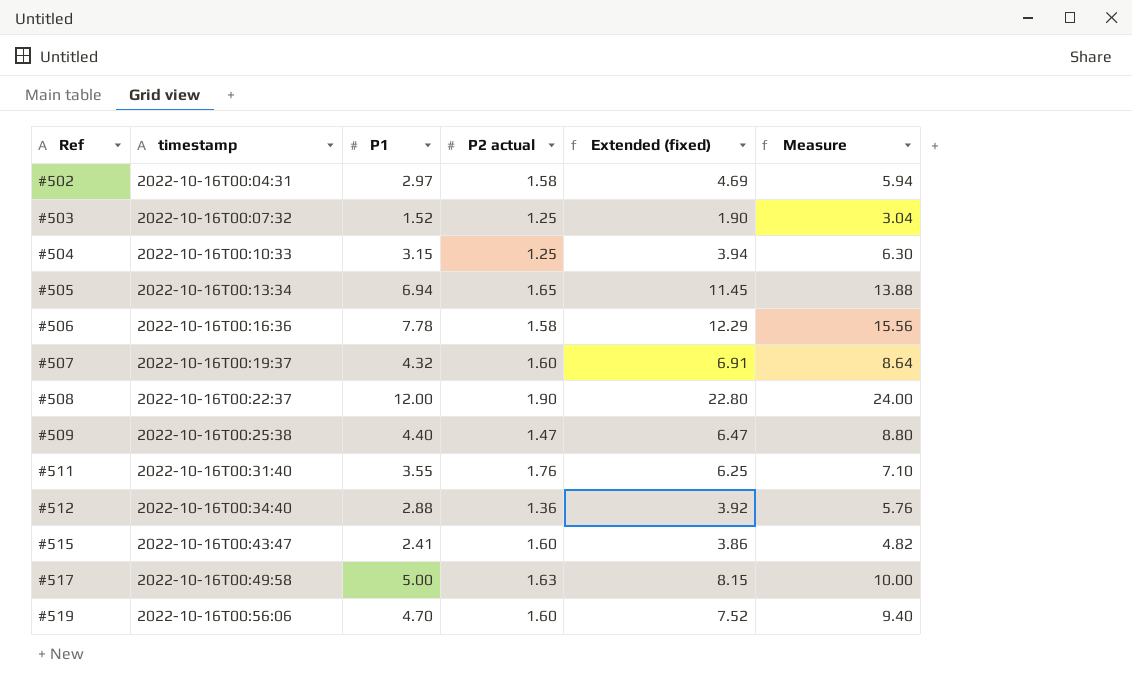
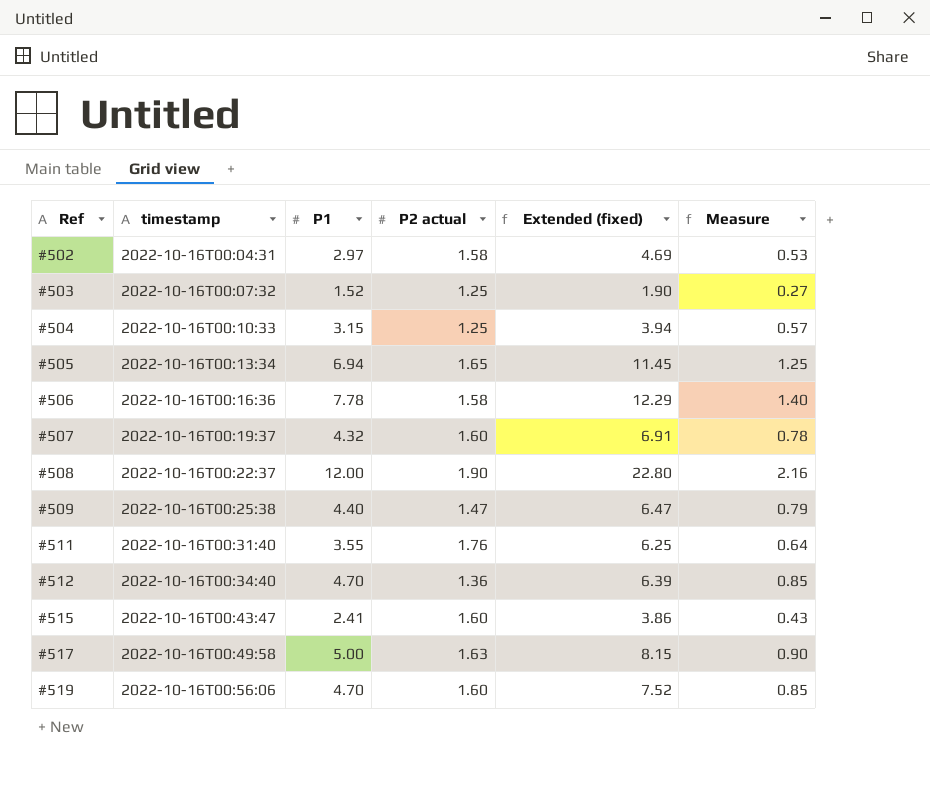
column Measure | formula: [P1] * 2 -> [P1] * 0.18
#512 | P1: 2.88 -> 4.70
#512 | Extended (fixed): 3.92 -> 6.39

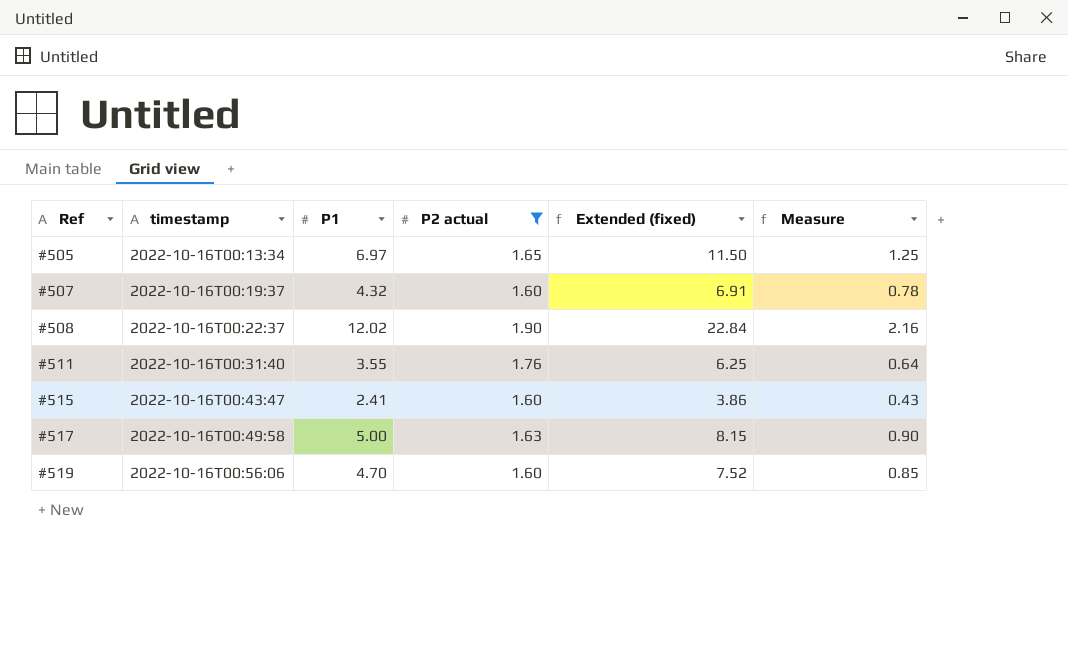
filter: none -> P2 actual >= 1.60
#505 | P1: 6.94 -> 6.97
#505 | Extended (fixed): 11.45 -> 11.50
#508 | P1: 12.00 -> 12.02
#508 | Extended (fixed): 22.80 -> 22.84

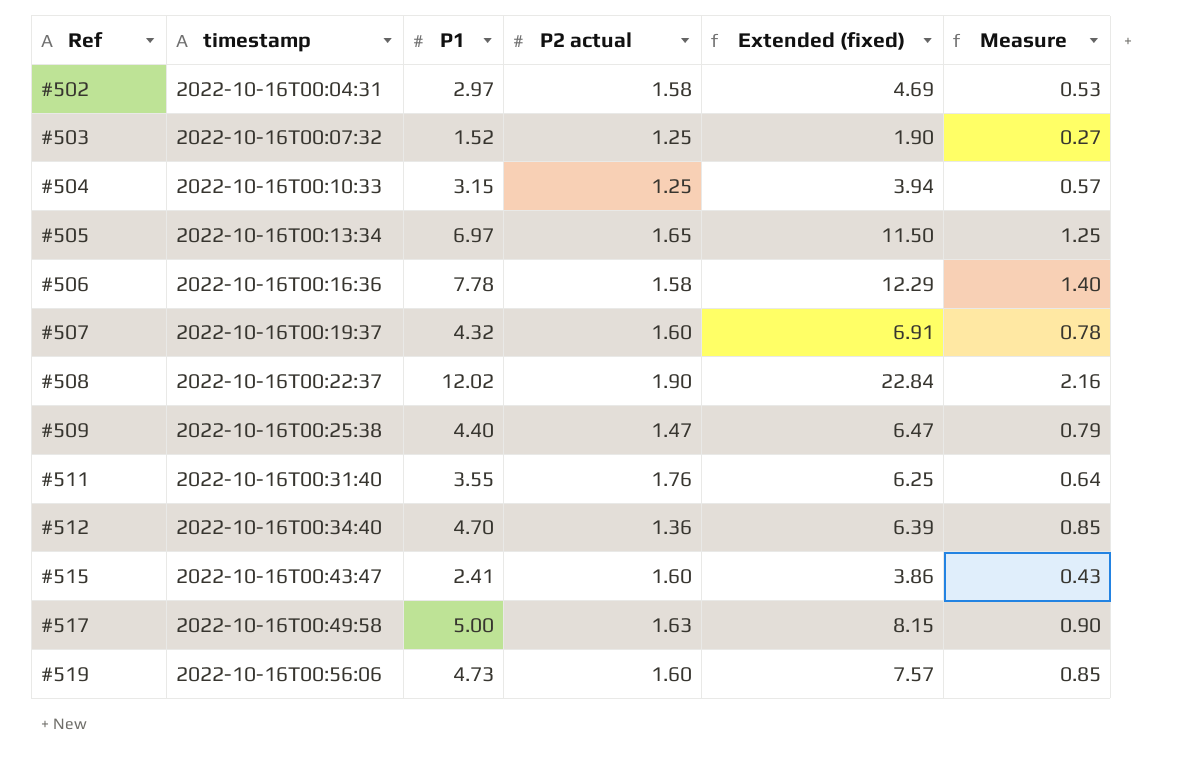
filter: P2 actual >= 1.60 -> none
#519 | P1: 4.70 -> 4.73
#519 | Extended (fixed): 7.52 -> 7.57

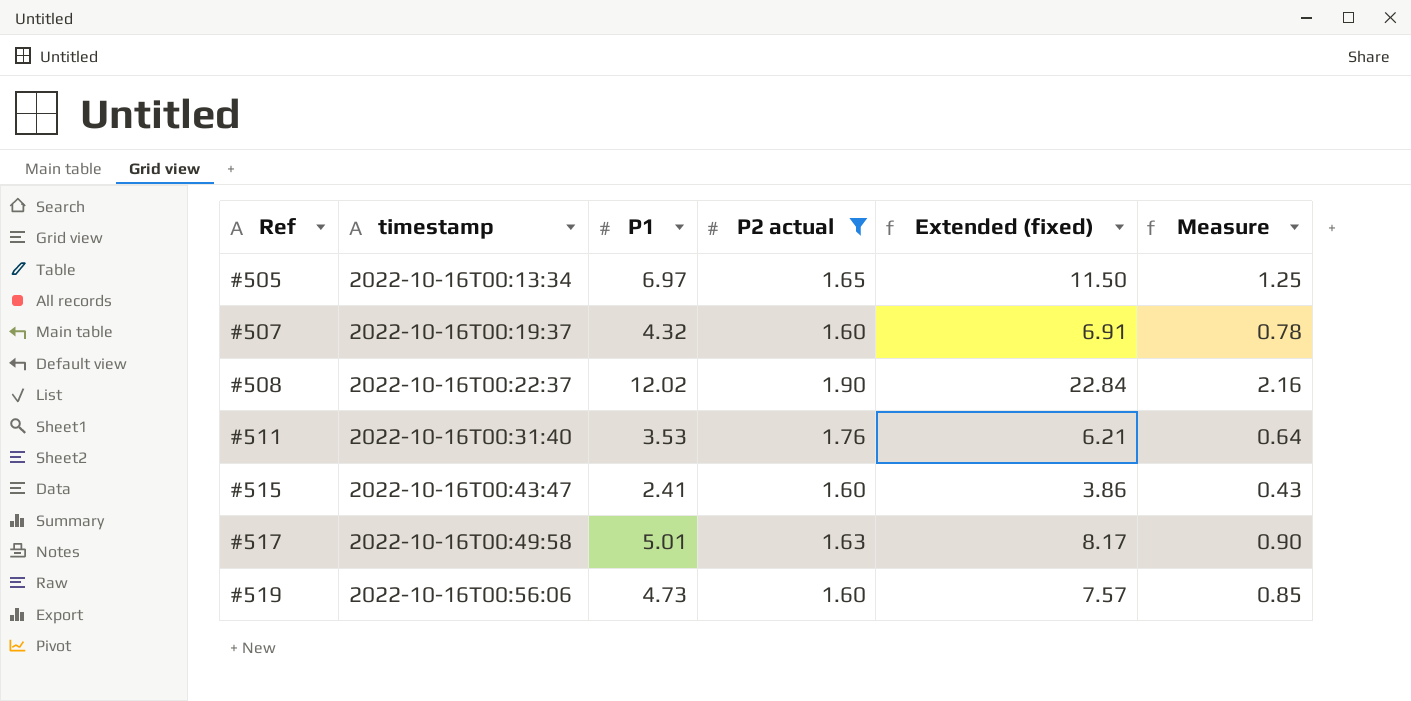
filter: none -> P2 actual >= 1.60
#511 | P1: 3.55 -> 3.53
#511 | Extended (fixed): 6.25 -> 6.21
#517 | P1: 5.00 -> 5.01
#517 | Extended (fixed): 8.15 -> 8.17

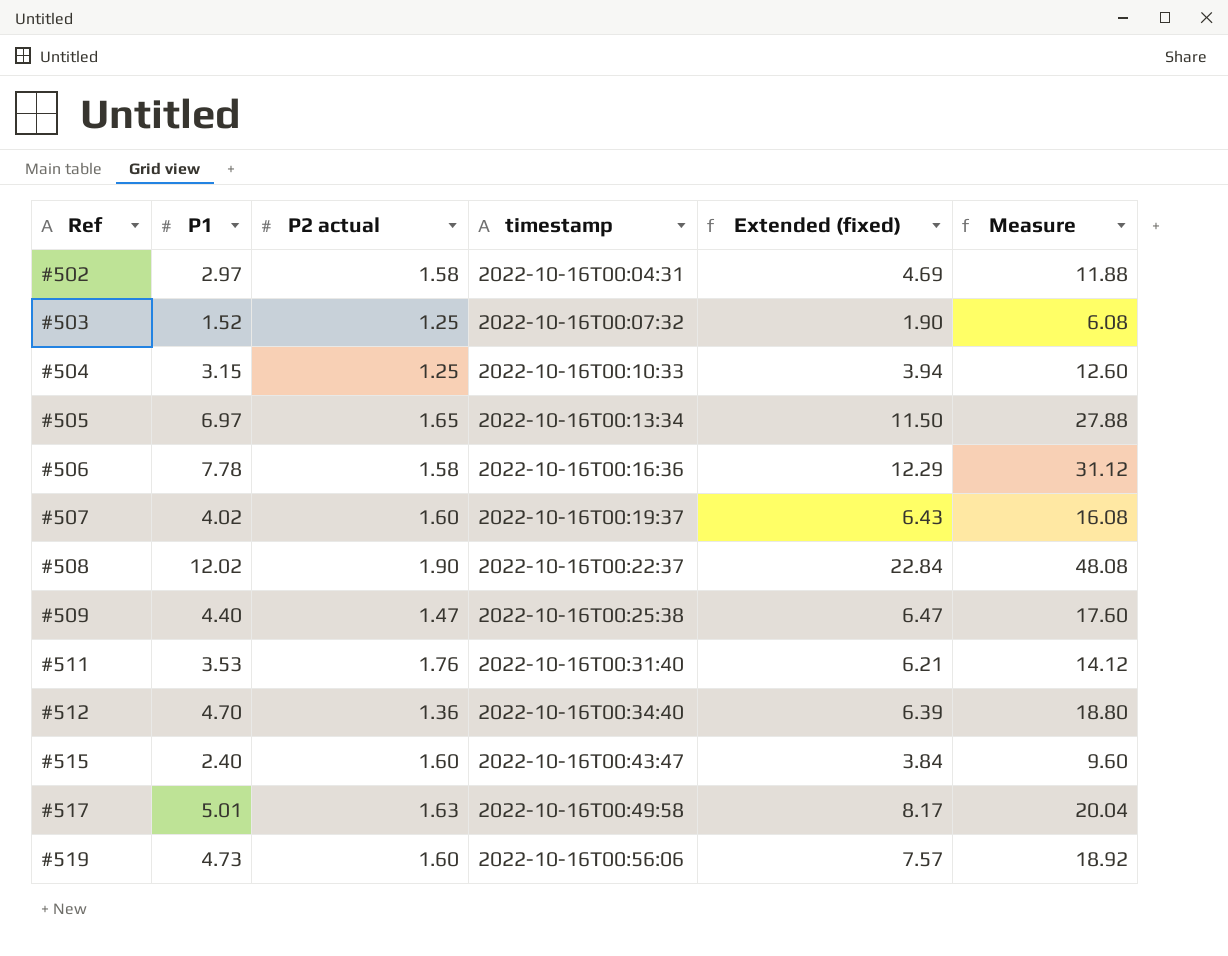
filter: P2 actual >= 1.60 -> none
column timestamp | position: 2 -> 4
column Measure | formula: [P1] * 0.18 -> [P1] * 4
#507 | P1: 4.32 -> 4.02
#507 | Extended (fixed): 6.91 -> 6.43
#515 | P1: 2.41 -> 2.40
#515 | Extended (fixed): 3.86 -> 3.84

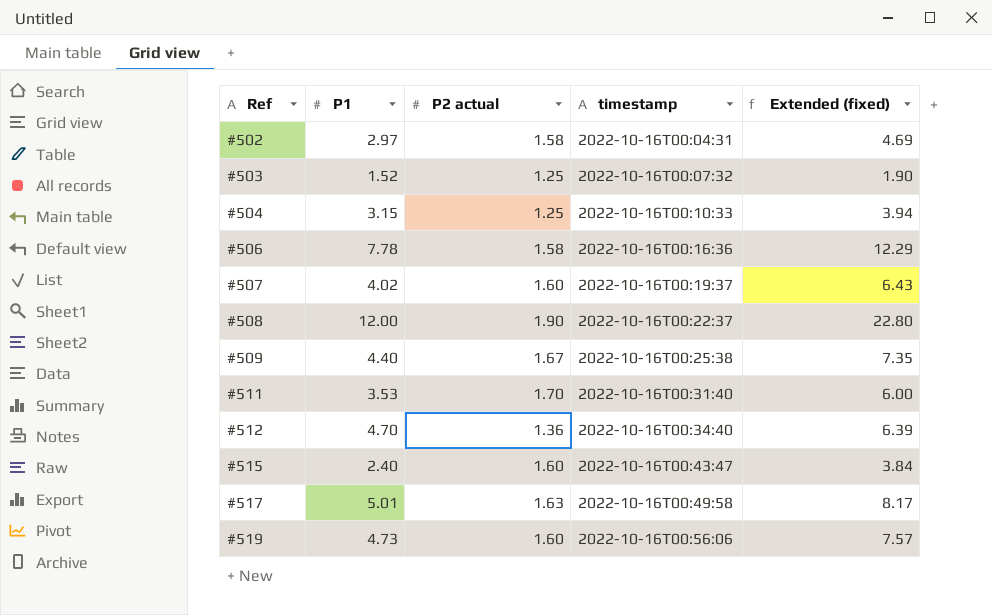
column Measure | formula: [P1] * 4 -> none
row #505: 6.97 | 1.65 | 2022-10-16T00:13:34 | 11.50 | 27.88 -> none
#508 | P1: 12.02 -> 12.00
#508 | Extended (fixed): 22.84 -> 22.80
#509 | P2 actual: 1.47 -> 1.67
#509 | Extended (fixed): 6.47 -> 7.35
#511 | P2 actual: 1.76 -> 1.70
#511 | Extended (fixed): 6.21 -> 6.00

